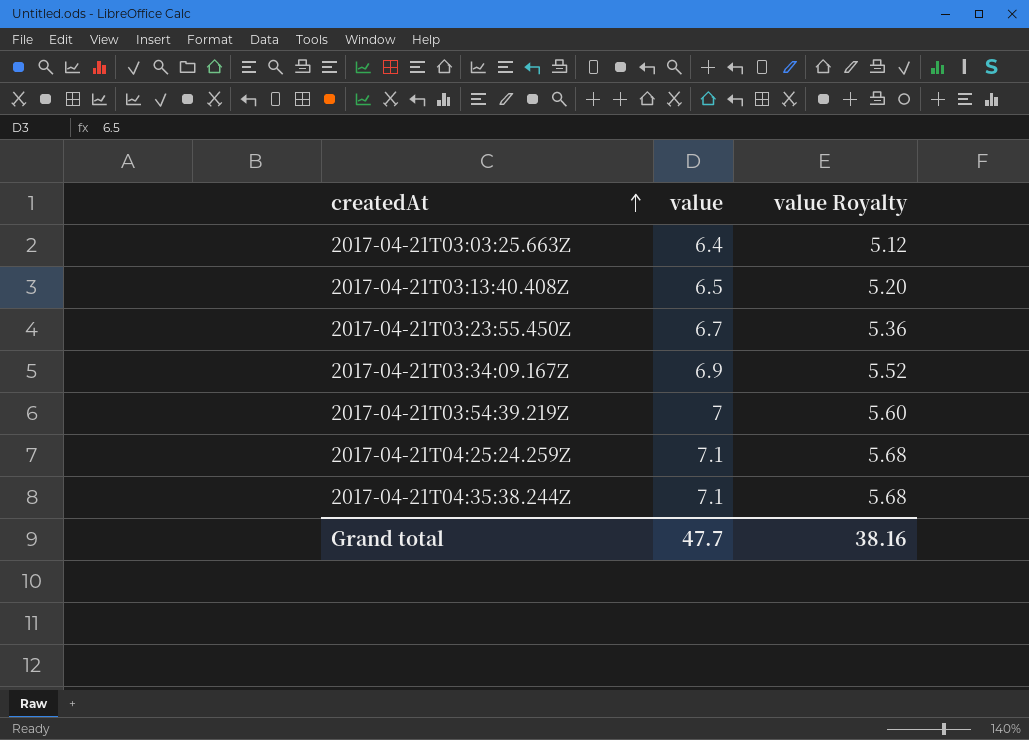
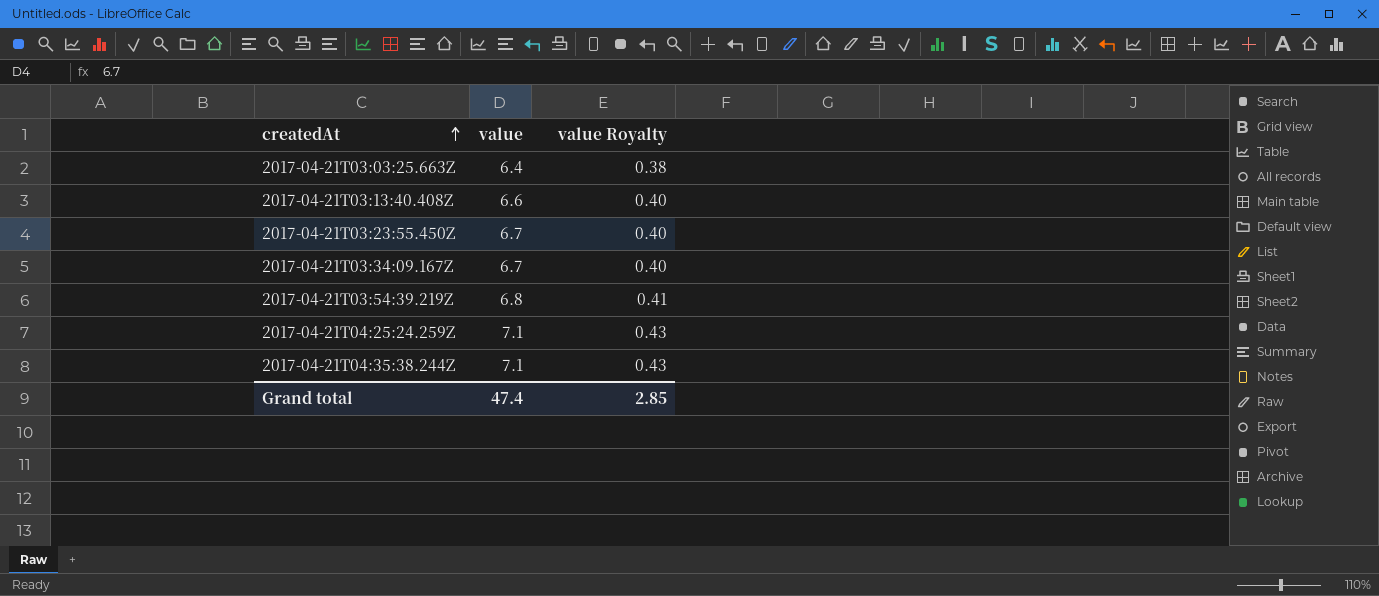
column value Royalty | formula: [value] * 0.8 -> [value] * 0.06
2017-04-21T03:13:40.408Z | value: 6.5 -> 6.6
2017-04-21T03:34:09.167Z | value: 6.9 -> 6.7
2017-04-21T03:54:39.219Z | value: 7 -> 6.8
Grand total | value: 47.7 -> 47.4
Grand total | value Royalty: 38.16 -> 2.85

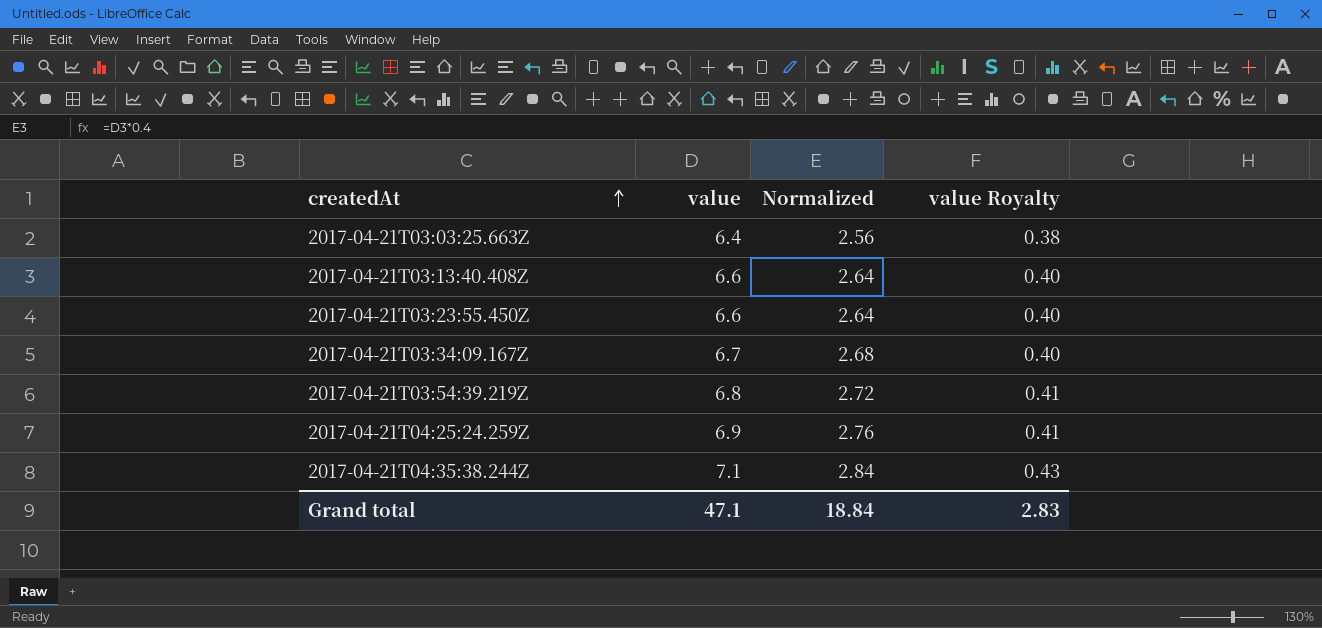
column Normalized | formula: none -> [value] * 0.4
2017-04-21T03:23:55.450Z | value: 6.7 -> 6.6
2017-04-21T04:25:24.259Z | value: 7.1 -> 6.9
2017-04-21T04:25:24.259Z | value Royalty: 0.43 -> 0.41
Grand total | value: 47.4 -> 47.1
Grand total | value Royalty: 2.85 -> 2.83

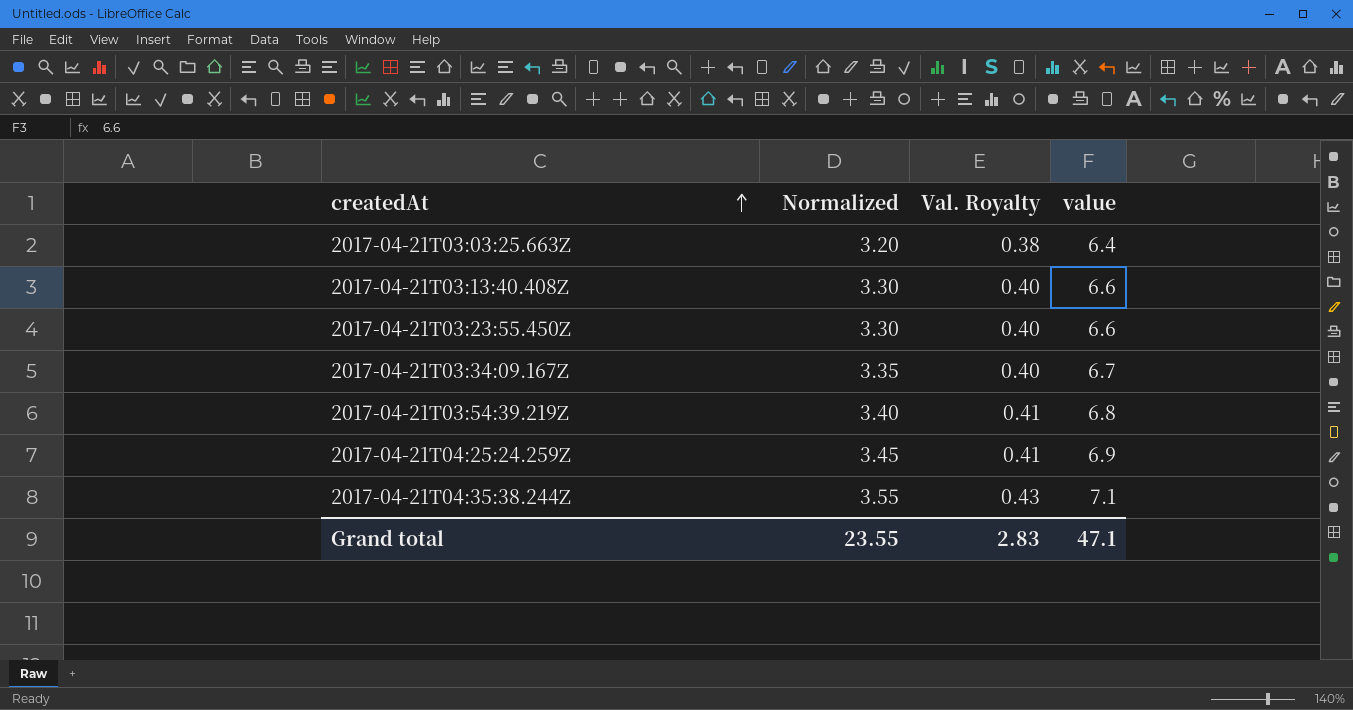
column Normalized | formula: [value] * 0.4 -> [value] * 0.5
column name: value Royalty -> Val. Royalty
column value | position: 2 -> 4
Grand total | Normalized: 18.84 -> 23.55

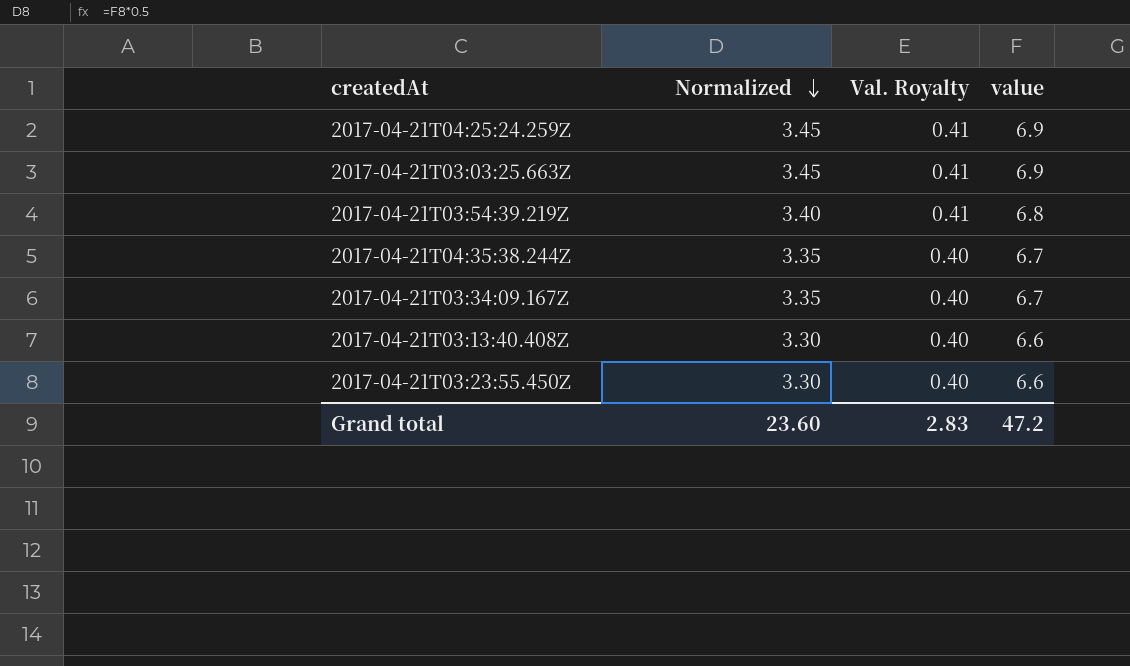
row order: createdAt ascending -> Normalized descending
2017-04-21T03:03:25.663Z | Normalized: 3.20 -> 3.45
2017-04-21T03:03:25.663Z | Val. Royalty: 0.38 -> 0.41
2017-04-21T03:03:25.663Z | value: 6.4 -> 6.9
2017-04-21T04:35:38.244Z | Normalized: 3.55 -> 3.35
2017-04-21T04:35:38.244Z | Val. Royalty: 0.43 -> 0.40
2017-04-21T04:35:38.244Z | value: 7.1 -> 6.7
Grand total | Normalized: 23.55 -> 23.60
Grand total | value: 47.1 -> 47.2

